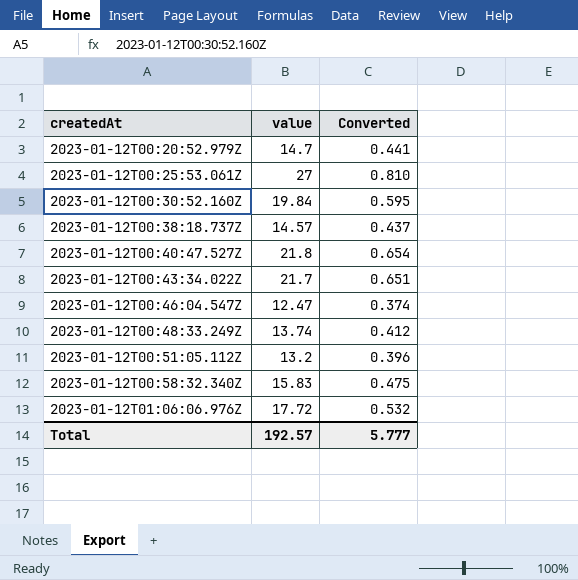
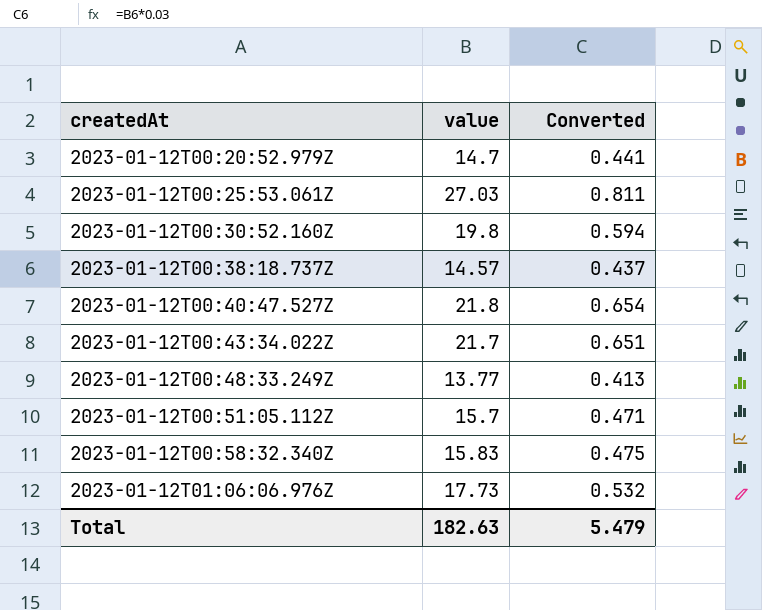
row 2023-01-12T00:46:04.547Z: 12.47 | 0.374 -> none
2023-01-12T00:25:53.061Z | value: 27 -> 27.03
2023-01-12T00:25:53.061Z | Converted: 0.810 -> 0.811
2023-01-12T00:30:52.160Z | value: 19.84 -> 19.8
2023-01-12T00:30:52.160Z | Converted: 0.595 -> 0.594
2023-01-12T00:48:33.249Z | value: 13.74 -> 13.77
2023-01-12T00:48:33.249Z | Converted: 0.412 -> 0.413
2023-01-12T00:51:05.112Z | value: 13.2 -> 15.7
2023-01-12T00:51:05.112Z | Converted: 0.396 -> 0.471
2023-01-12T01:06:06.976Z | value: 17.72 -> 17.73
Total | value: 192.57 -> 182.63
Total | Converted: 5.777 -> 5.479

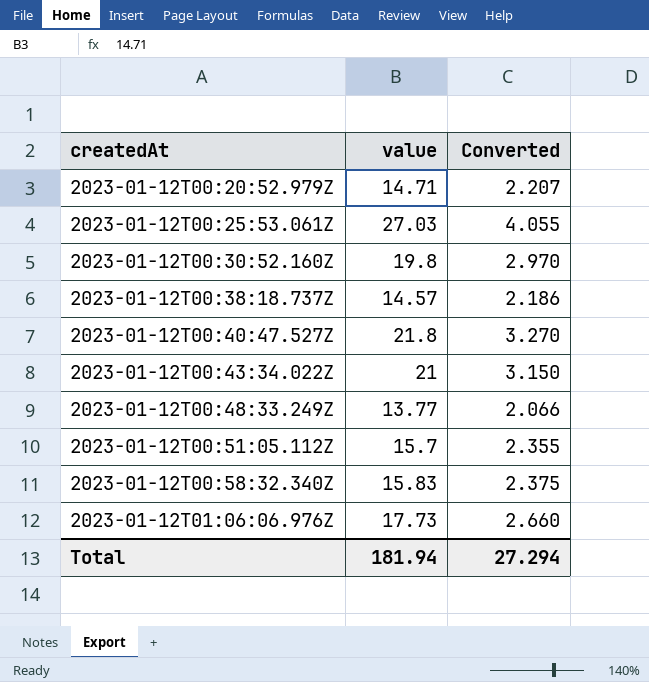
column Converted | formula: [value] * 0.03 -> [value] * 0.15
2023-01-12T00:20:52.979Z | value: 14.7 -> 14.71
2023-01-12T00:43:34.022Z | value: 21.7 -> 21
Total | value: 182.63 -> 181.94
Total | Converted: 5.479 -> 27.294

